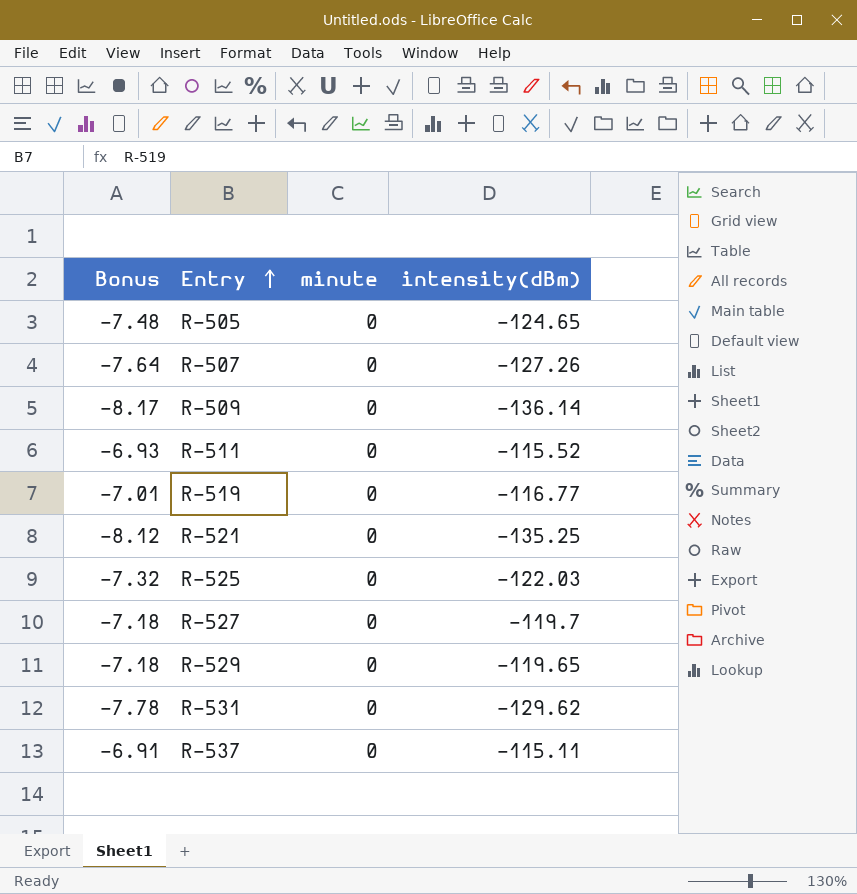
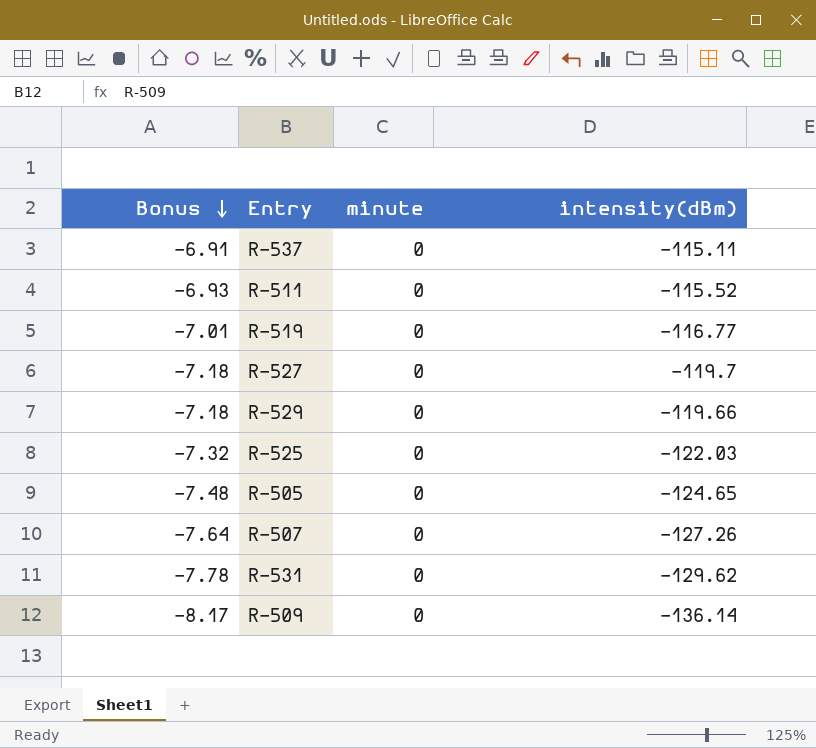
row order: Entry ascending -> Bonus descending
row R-521: -8.12 | 0 | -135.25 -> none
R-529 | intensity(dBm): -119.65 -> -119.66

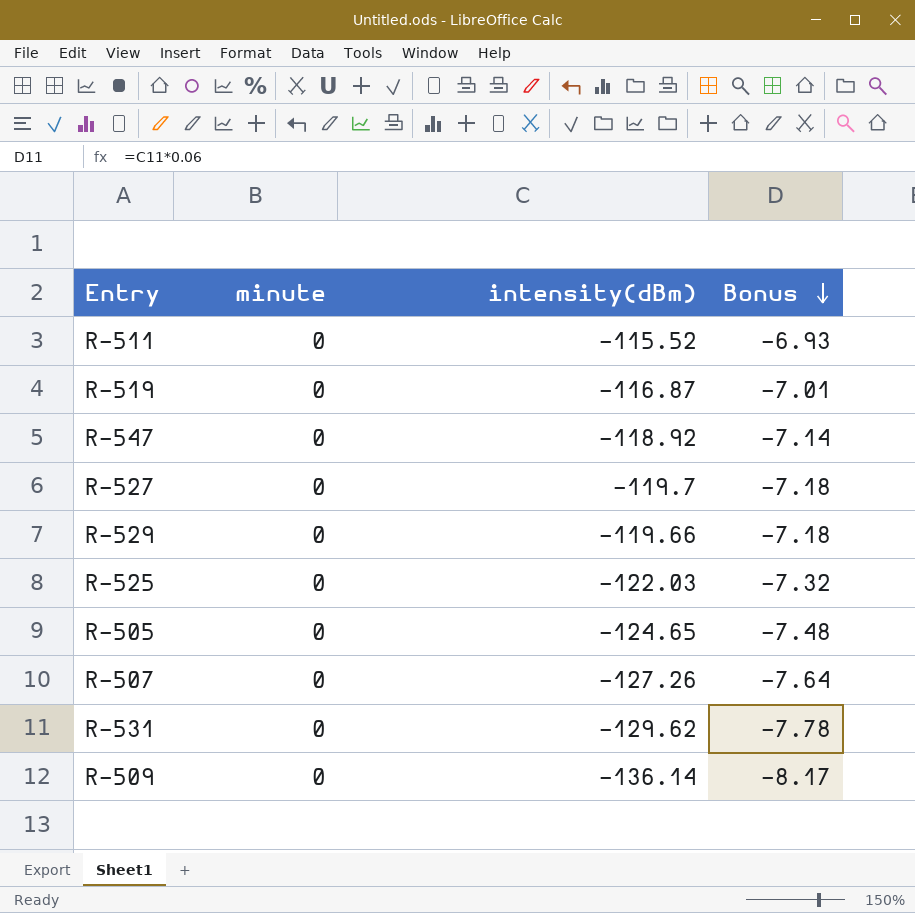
column Bonus | position: 1 -> 4
row R-537: -6.91 | 0 | -115.11 -> none
R-519 | intensity(dBm): -116.77 -> -116.87
row R-547: none -> 0 | -118.92 | -7.14

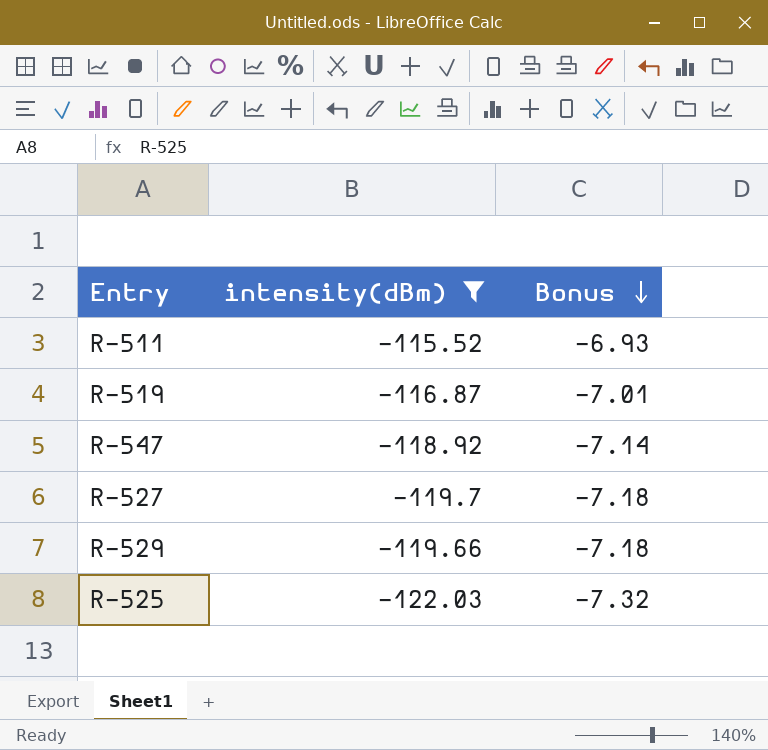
filter: none -> intensity(dBm) >= -122.03
column minute | position: 2 -> none

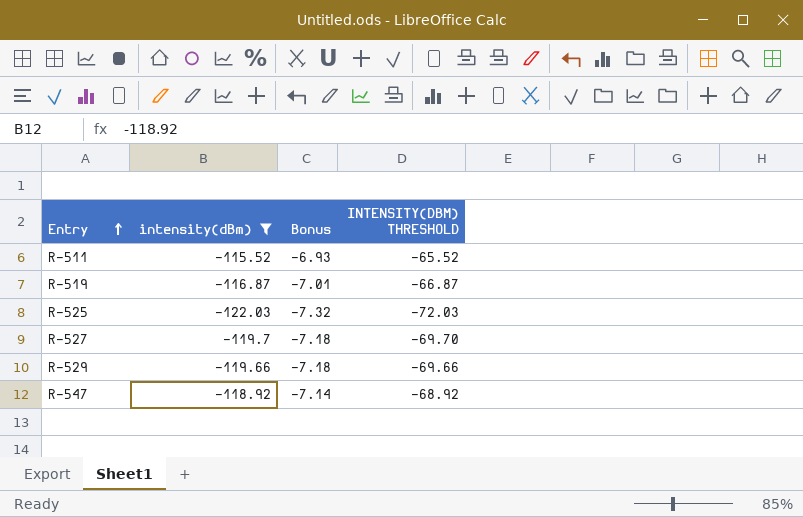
row order: Bonus descending -> Entry ascending
column INTENSITY(DBM) THRESHOLD | formula: none -> [intensity(dBm)] + 50

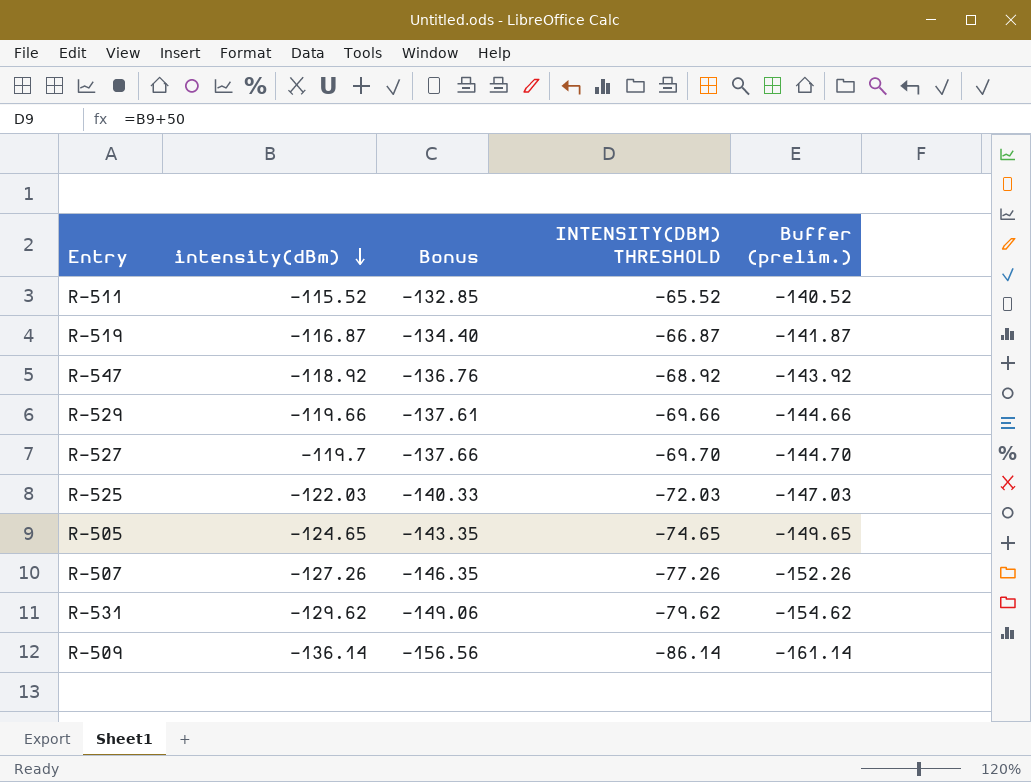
filter: intensity(dBm) >= -122.03 -> none
row order: Entry ascending -> intensity(dBm) descending
column Bonus | formula: [intensity(dBm)] * 0.06 -> [intensity(dBm)] * 1.15
column Buffer (prelim.) | formula: none -> [intensity(dBm)] - 25

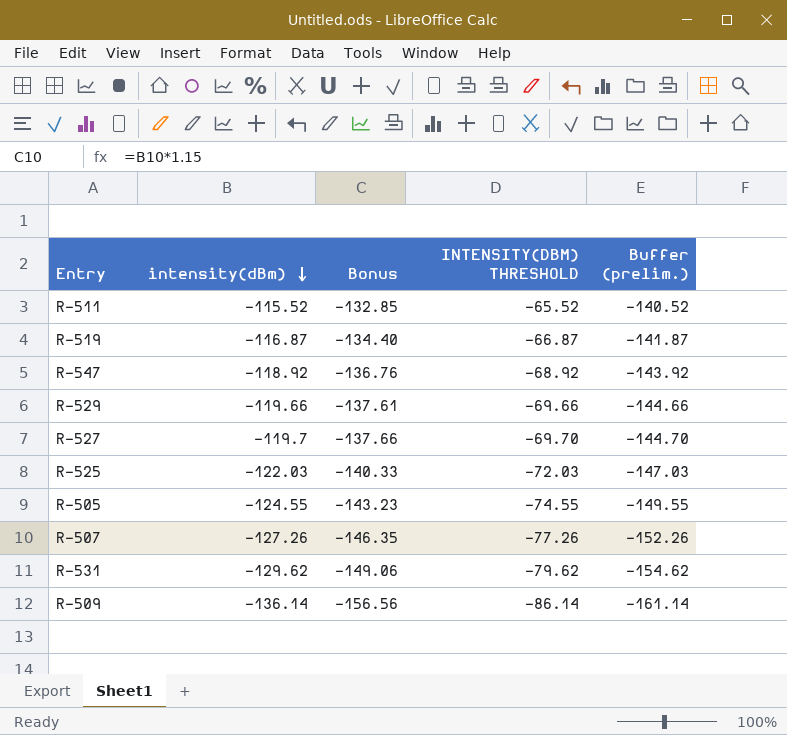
R-505 | intensity(dBm): -124.65 -> -124.55
R-505 | Bonus: -143.35 -> -143.23
R-505 | INTENSITY(DBM) THRESHOLD: -74.65 -> -74.55
R-505 | Buffer (prelim.): -149.65 -> -149.55

